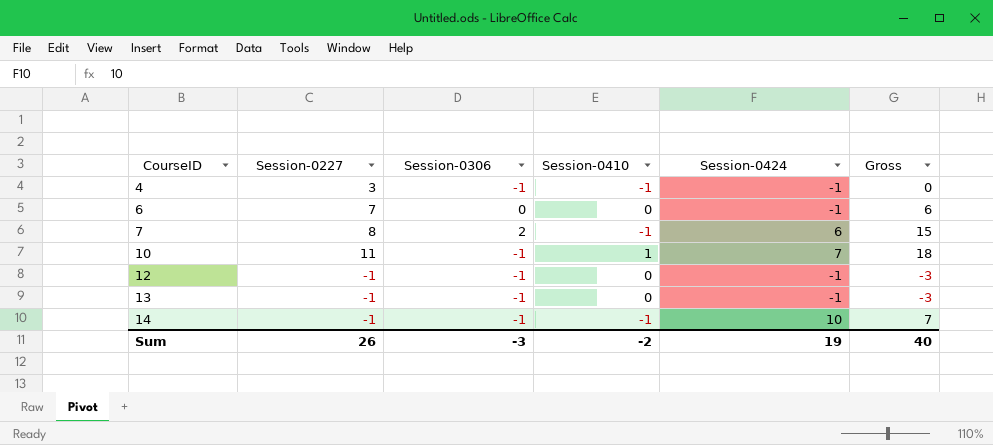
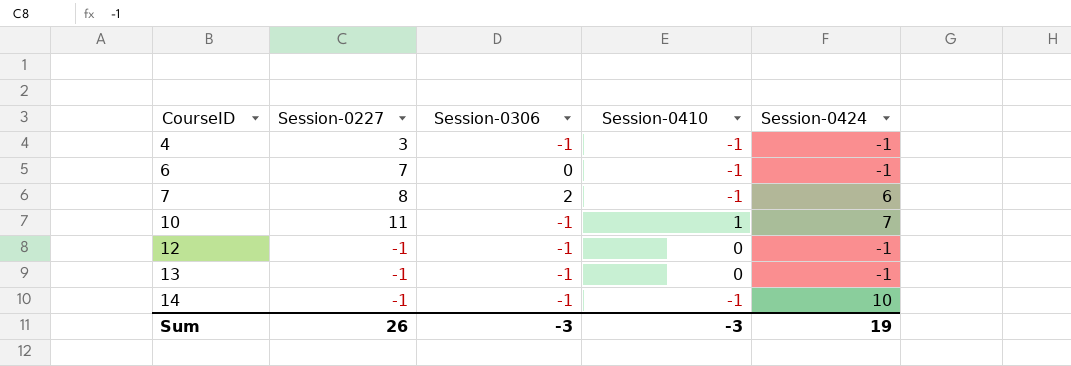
column Gross | formula: [Session-0227] + [Session-0306] + [Session-0410] + [Session-0424] -> none
6 | Session-0410: 0 -> -1
Sum | Session-0410: -2 -> -3

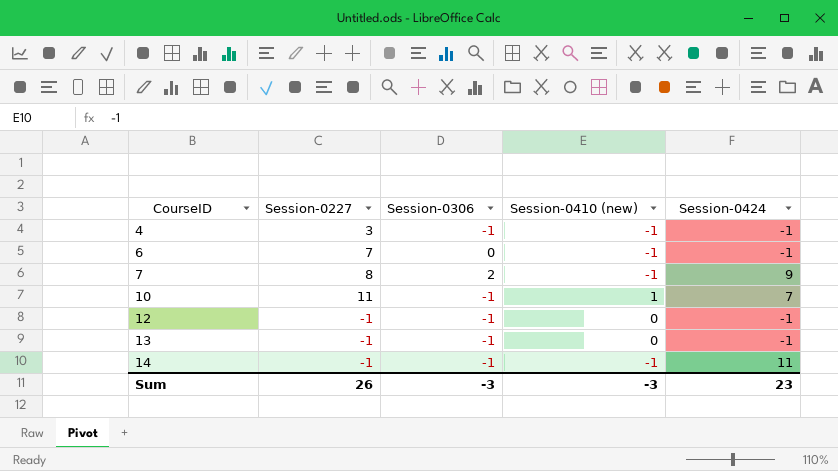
column name: Session-0410 -> Session-0410 (new)
7 | Session-0424: 6 -> 9
14 | Session-0424: 10 -> 11
Sum | Session-0424: 19 -> 23

